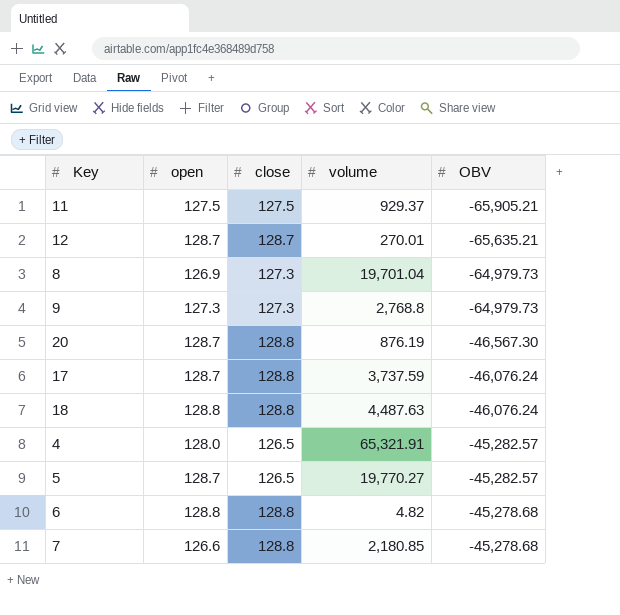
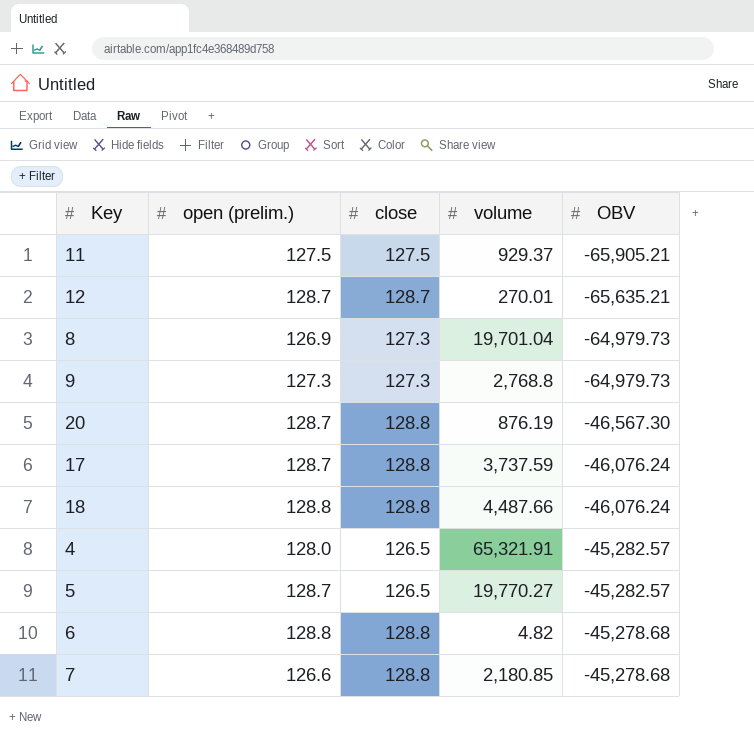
column name: open -> open (prelim.)
18 | volume: 4,487.63 -> 4,487.66

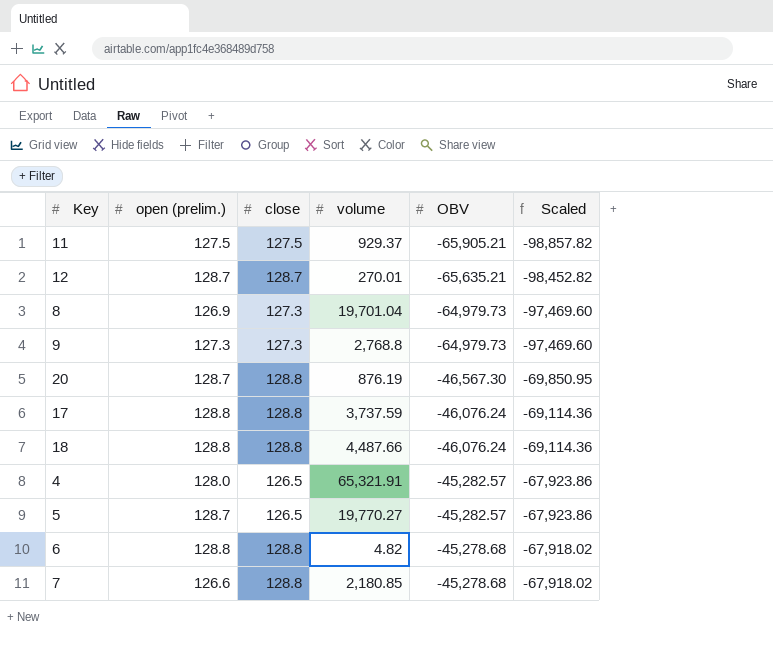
column Scaled | formula: none -> [OBV] * 1.5
17 | open (prelim.): 128.7 -> 128.8

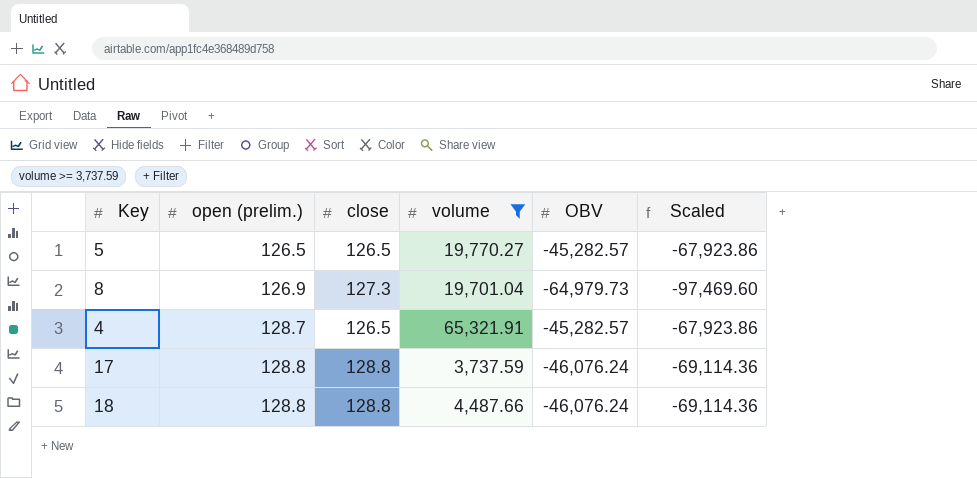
filter: none -> volume >= 3,737.59
row order: OBV ascending -> open (prelim.) ascending
5 | open (prelim.): 128.7 -> 126.5
4 | open (prelim.): 128.0 -> 128.7

